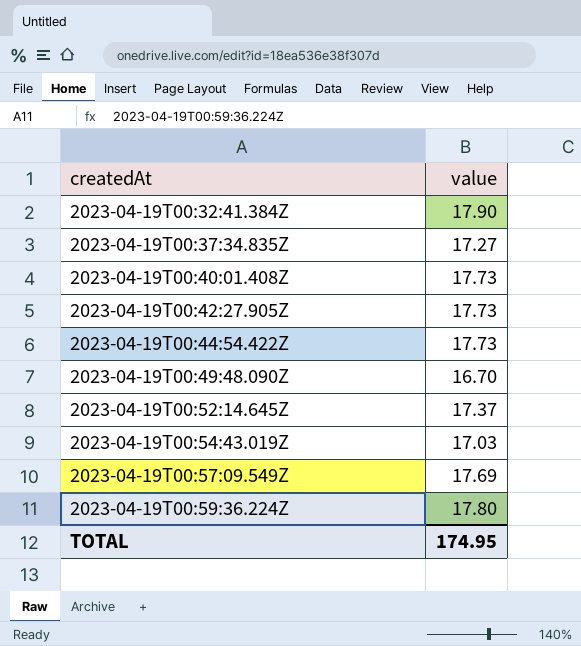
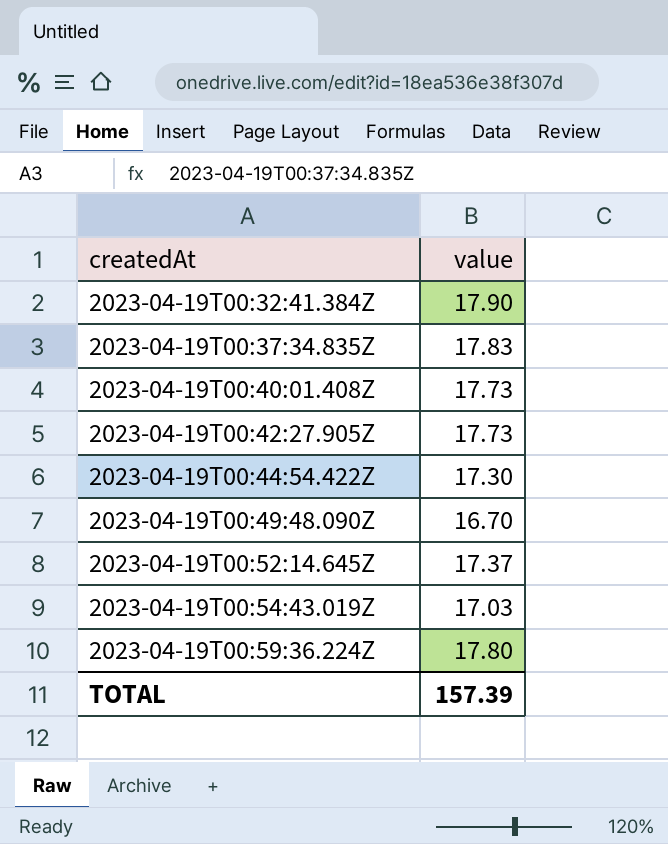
row 2023-04-19T00:57:09.549Z: 17.69 -> none
2023-04-19T00:37:34.835Z | value: 17.27 -> 17.83
2023-04-19T00:44:54.422Z | value: 17.73 -> 17.30
TOTAL | value: 174.95 -> 157.39

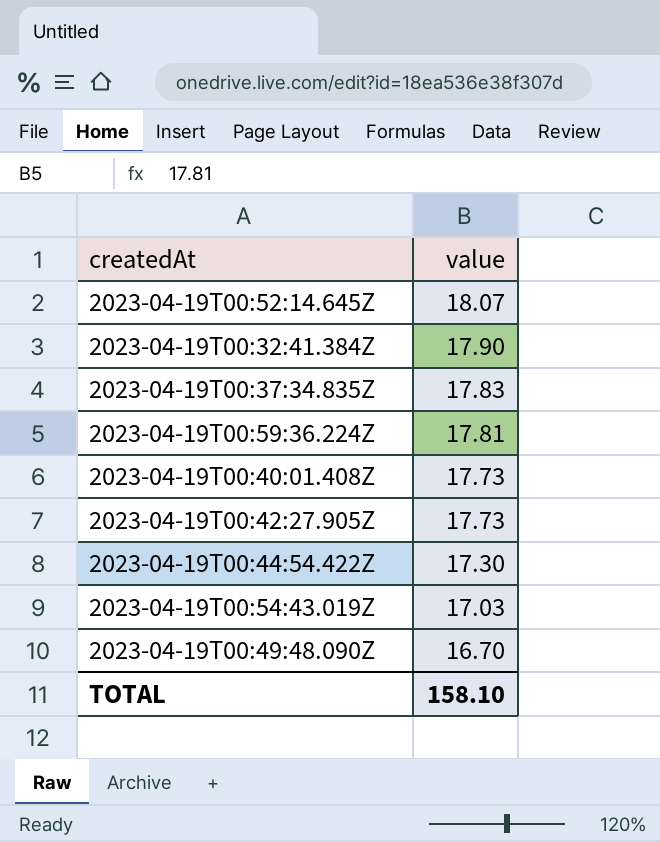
row order: createdAt ascending -> value descending
2023-04-19T00:52:14.645Z | value: 17.37 -> 18.07
2023-04-19T00:59:36.224Z | value: 17.80 -> 17.81
TOTAL | value: 157.39 -> 158.10

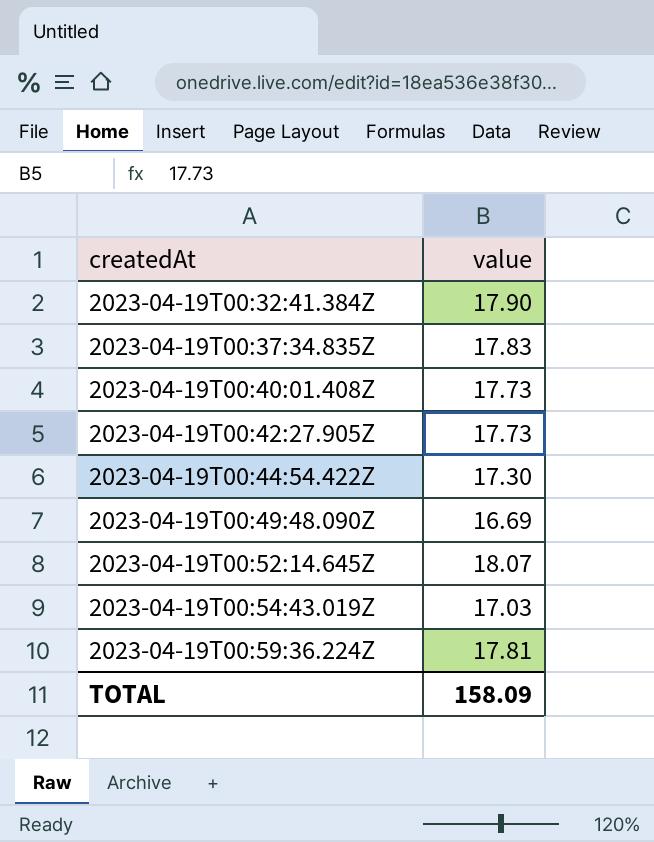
row order: value descending -> createdAt ascending
2023-04-19T00:49:48.090Z | value: 16.70 -> 16.69
TOTAL | value: 158.10 -> 158.09

